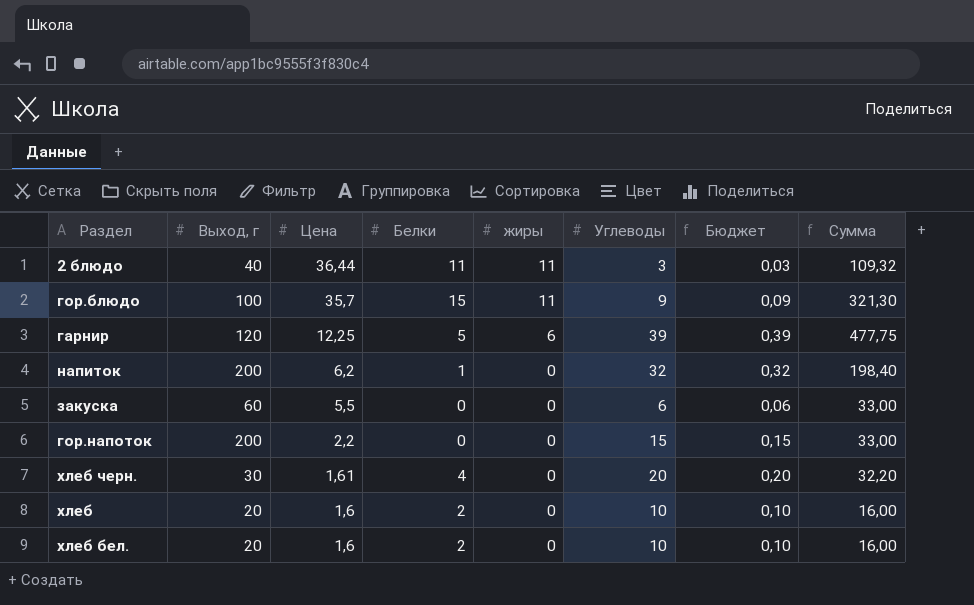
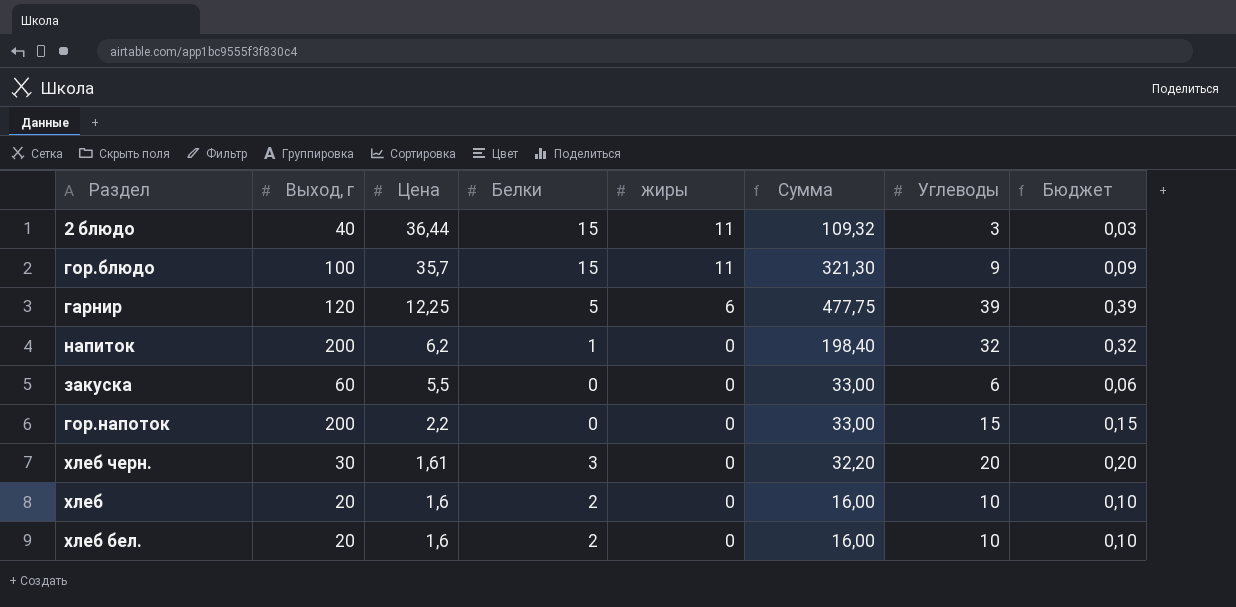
column Сумма | position: 8 -> 6
2 блюдо | Белки: 11 -> 15
хлеб черн. | Белки: 4 -> 3

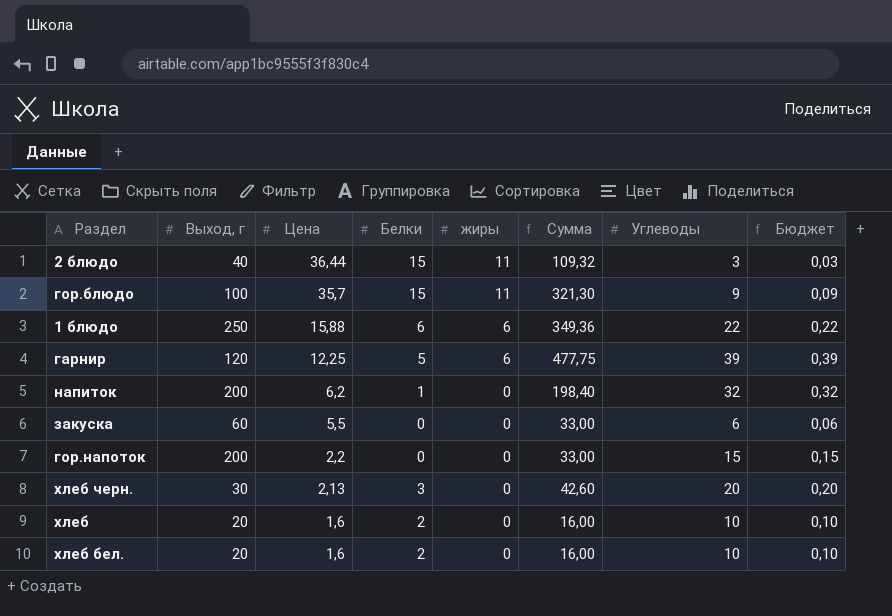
row 1 блюдо: none -> 250 | 15,88 | 6 | 6 | 349,36 | 22 | 0,22
хлеб черн. | Цена: 1,61 -> 2,13
хлеб черн. | Сумма: 32,20 -> 42,60

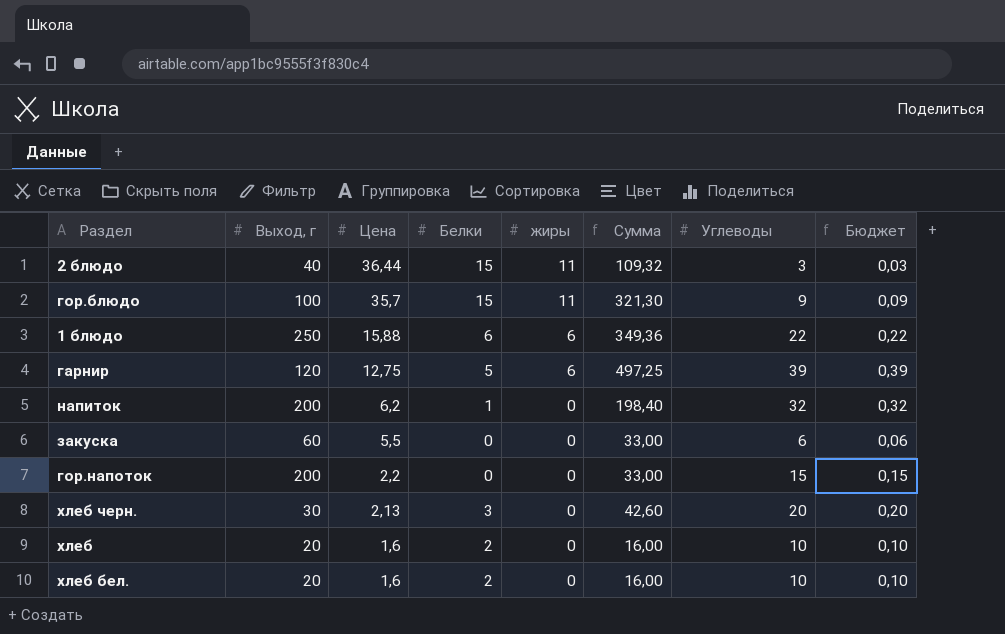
гарнир | Цена: 12,25 -> 12,75
гарнир | Сумма: 477,75 -> 497,25

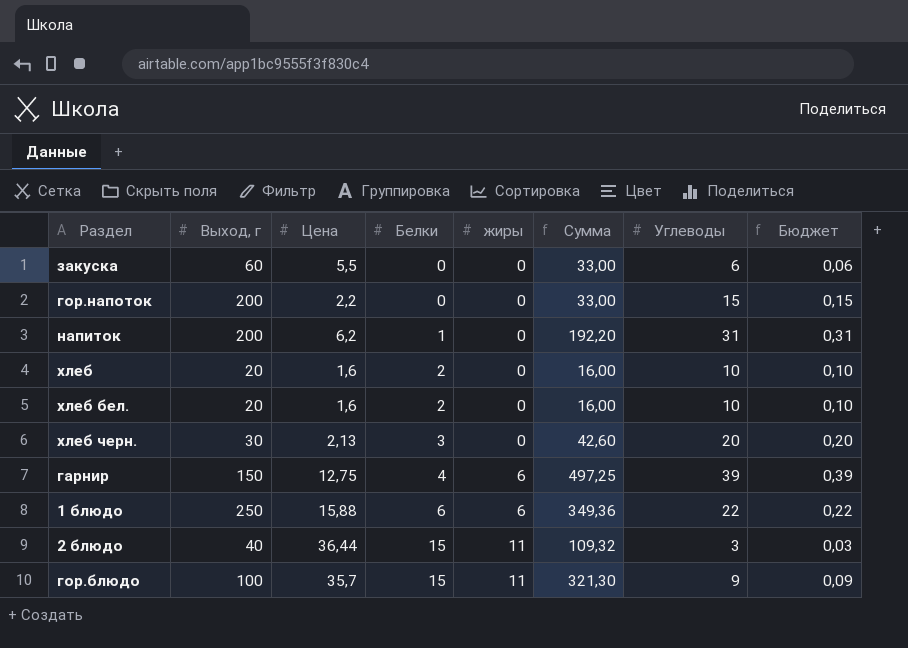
row order: Цена descending -> Белки ascending
напиток | Сумма: 198,40 -> 192,20
напиток | Углеводы: 32 -> 31
напиток | Бюджет: 0,32 -> 0,31
гарнир | Выход, г: 120 -> 150
гарнир | Белки: 5 -> 4

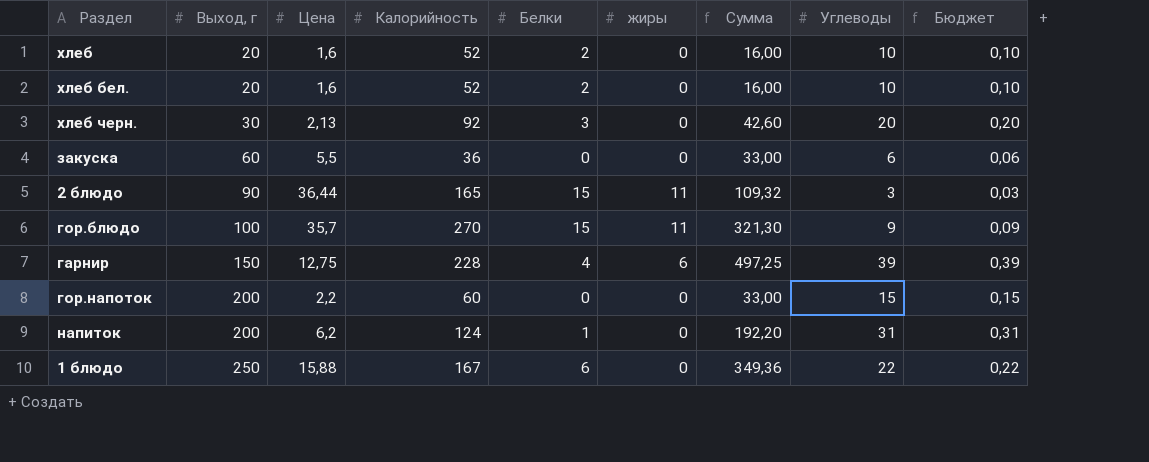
row order: Белки ascending -> Выход, г ascending
column Калорийность | position: none -> 4
2 блюдо | Выход, г: 40 -> 90
1 блюдо | жиры: 6 -> 0

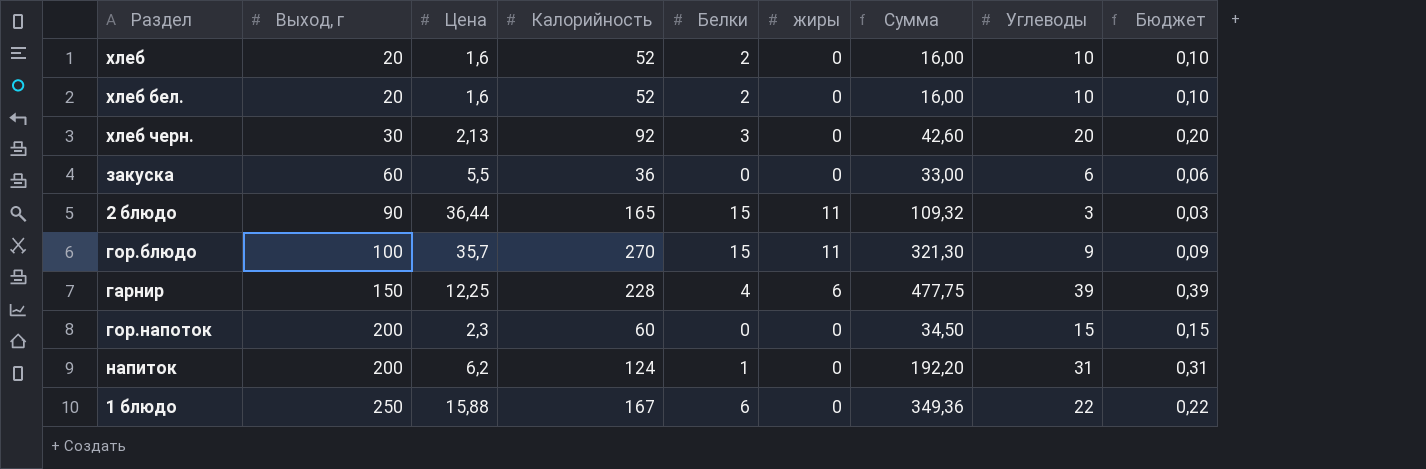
гарнир | Цена: 12,75 -> 12,25
гарнир | Сумма: 497,25 -> 477,75
гор.напоток | Цена: 2,2 -> 2,3
гор.напоток | Сумма: 33,00 -> 34,50

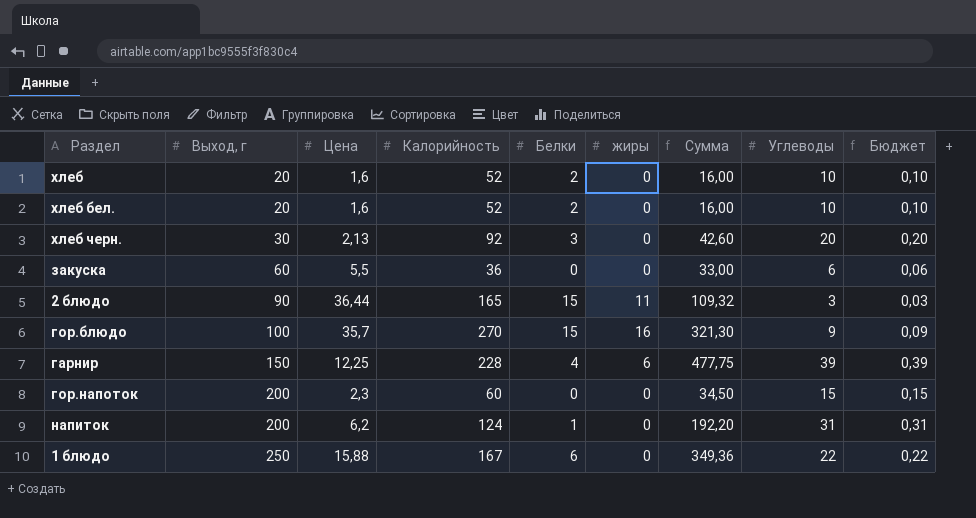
гор.блюдо | жиры: 11 -> 16

